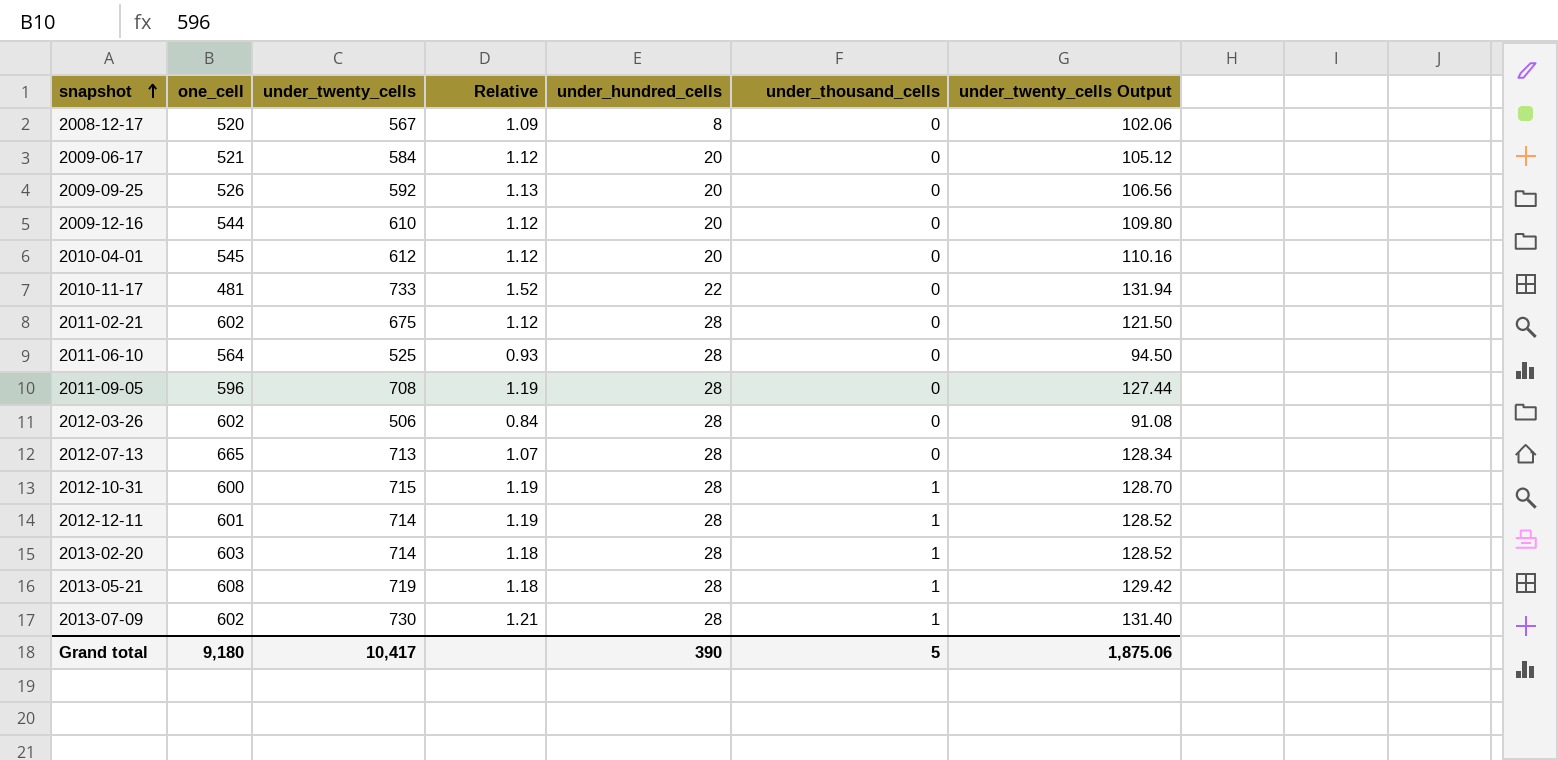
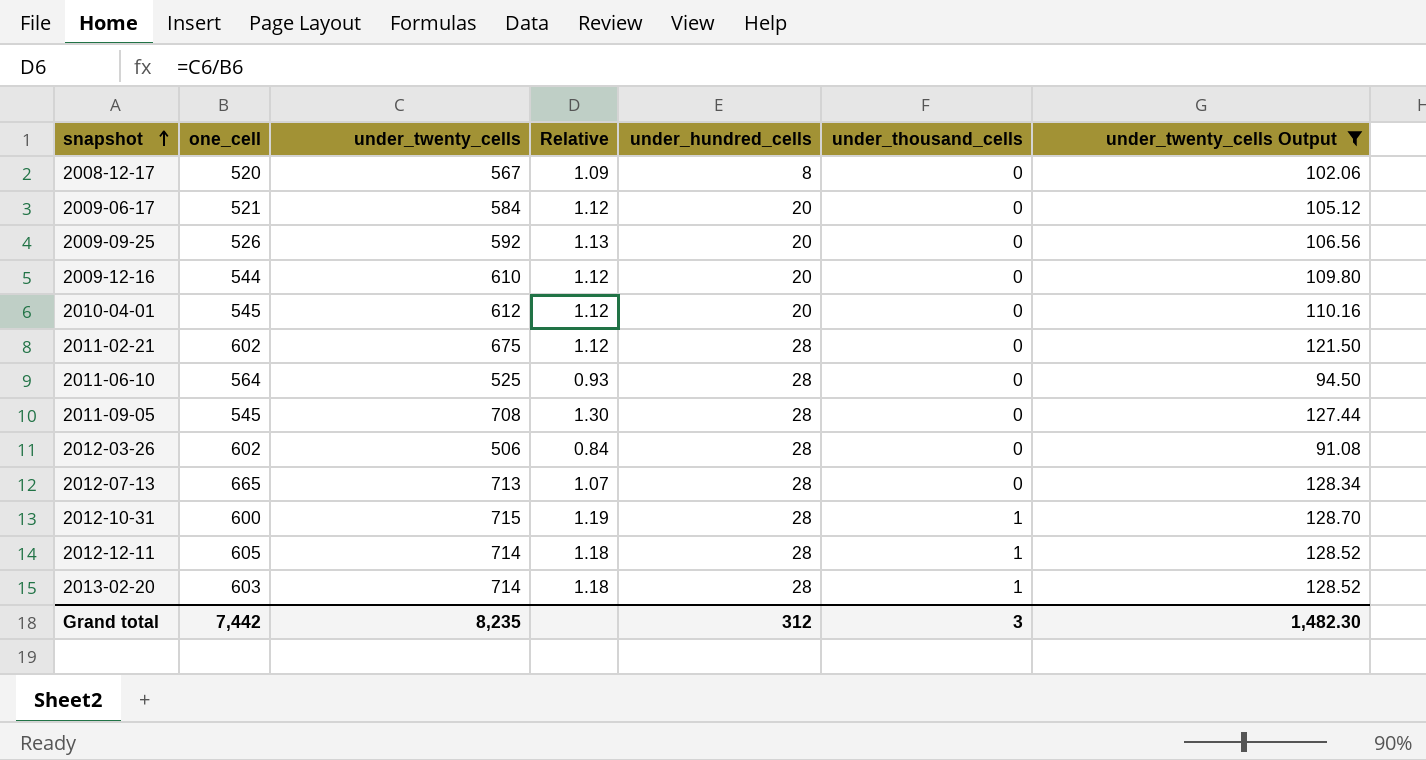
filter: none -> under_twenty_cells Output <= 128.70
2011-09-05 | one_cell: 596 -> 545
2011-09-05 | Relative: 1.19 -> 1.30
2012-12-11 | one_cell: 601 -> 605
2012-12-11 | Relative: 1.19 -> 1.18
Grand total | one_cell: 9,180 -> 7,442
Grand total | under_twenty_cells: 10,417 -> 8,235
Grand total | under_hundred_cells: 390 -> 312
Grand total | under_thousand_cells: 5 -> 3
Grand total | under_twenty_cells Output: 1,875.06 -> 1,482.30

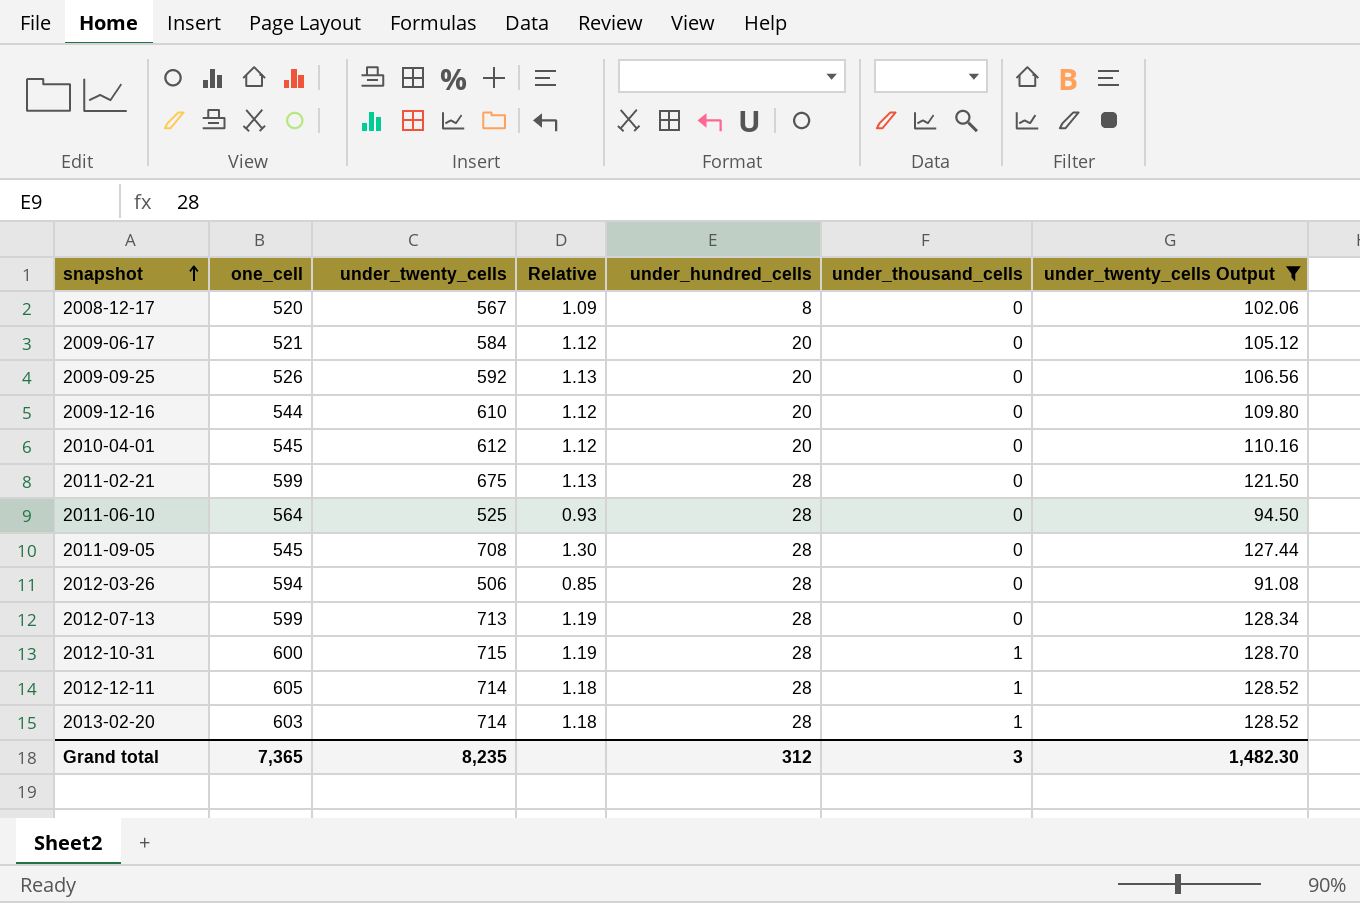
2011-02-21 | one_cell: 602 -> 599
2011-02-21 | Relative: 1.12 -> 1.13
2012-03-26 | one_cell: 602 -> 594
2012-03-26 | Relative: 0.84 -> 0.85
2012-07-13 | one_cell: 665 -> 599
2012-07-13 | Relative: 1.07 -> 1.19
Grand total | one_cell: 7,442 -> 7,365

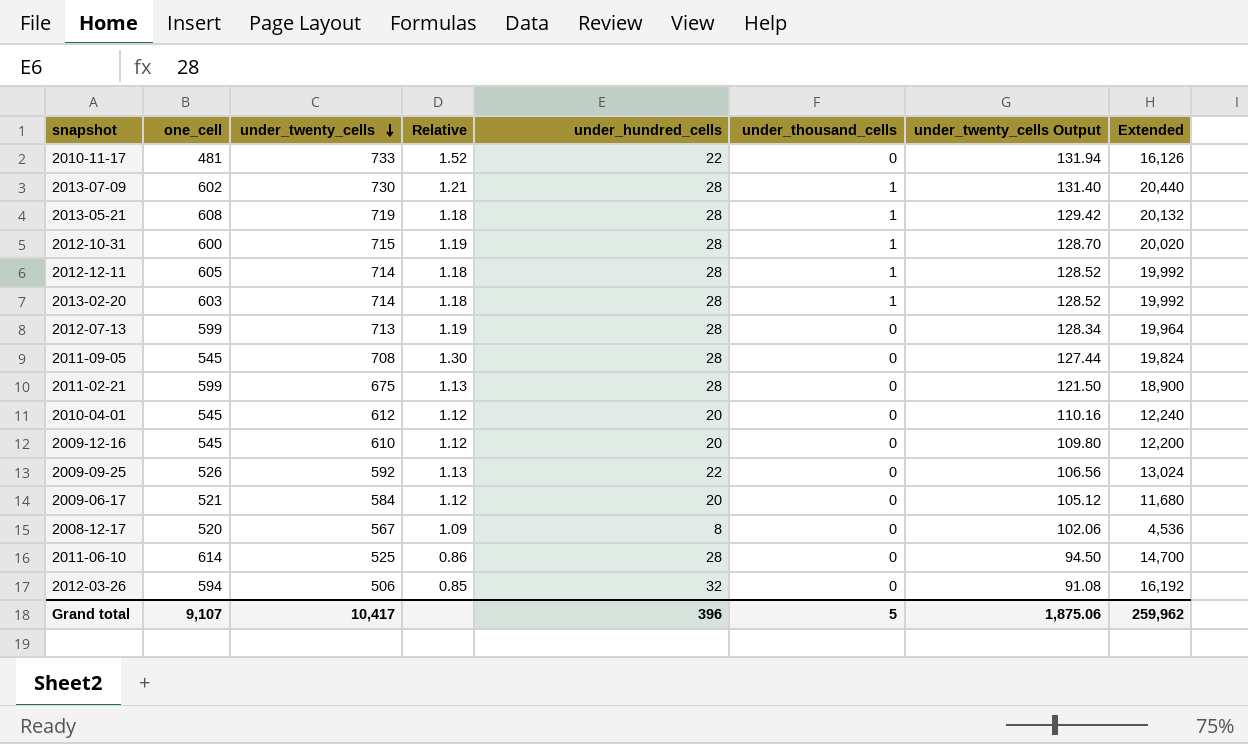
filter: under_twenty_cells Output <= 128.70 -> none
row order: snapshot ascending -> under_twenty_cells descending
column Extended | formula: none -> [under_twenty_cells] * [under_hundred_cells]
2009-12-16 | one_cell: 544 -> 545
2009-09-25 | under_hundred_cells: 20 -> 22
2011-06-10 | one_cell: 564 -> 614
2011-06-10 | Relative: 0.93 -> 0.86
2012-03-26 | under_hundred_cells: 28 -> 32
Grand total | one_cell: 7,365 -> 9,107
Grand total | under_twenty_cells: 8,235 -> 10,417
Grand total | under_hundred_cells: 312 -> 396
Grand total | under_thousand_cells: 3 -> 5
Grand total | under_twenty_cells Output: 1,482.30 -> 1,875.06

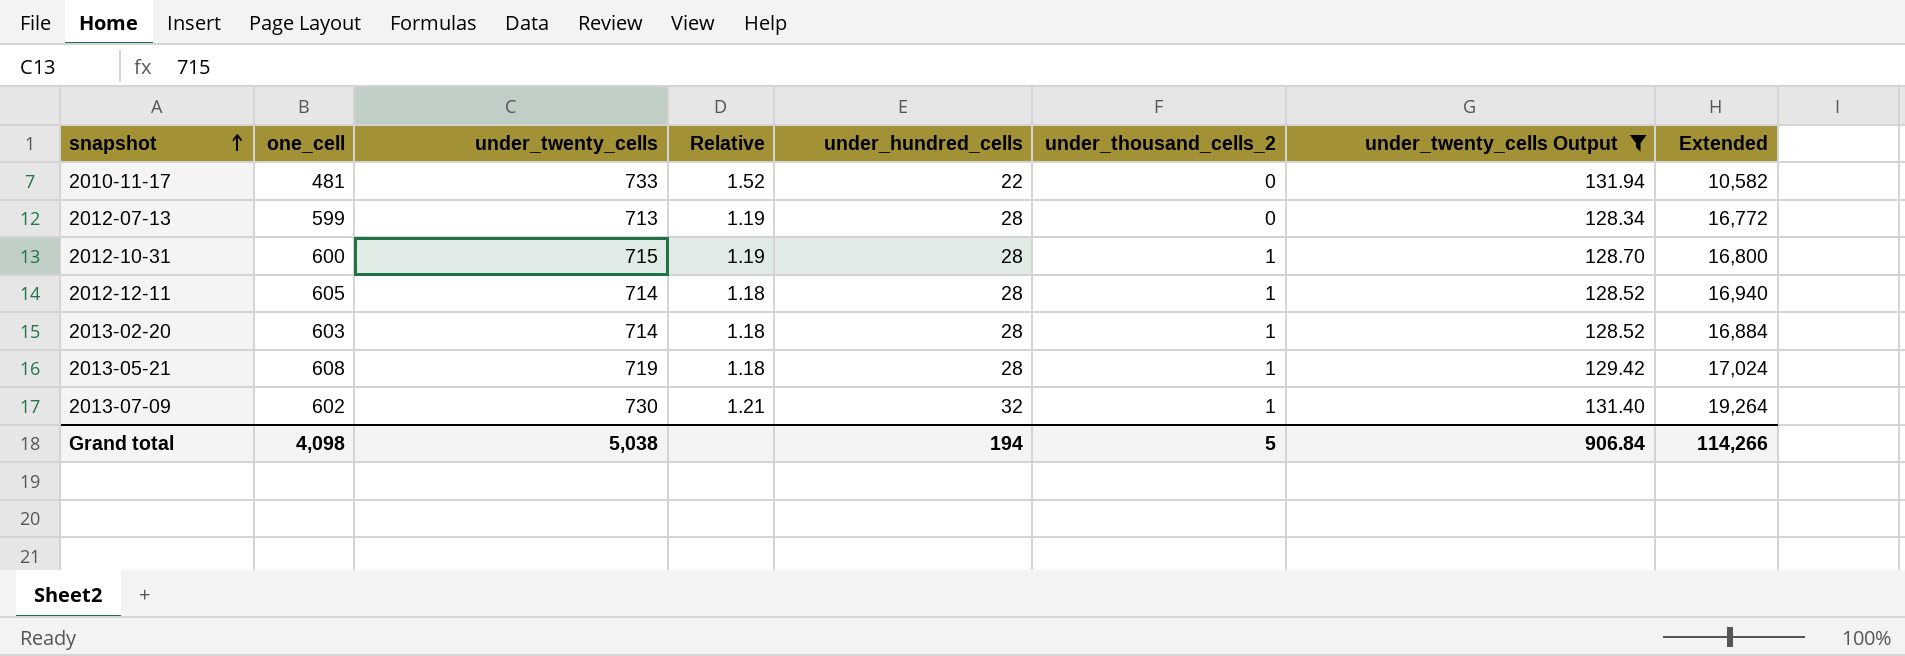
filter: none -> under_twenty_cells Output >= 128.34
row order: under_twenty_cells descending -> snapshot ascending
column name: under_thousand_cells -> under_thousand_cells_2
column Extended | formula: [under_twenty_cells] * [under_hundred_cells] -> [one_cell] * [under_hundred_cells]
2013-07-09 | under_hundred_cells: 28 -> 32
Grand total | one_cell: 9,107 -> 4,098
Grand total | under_twenty_cells: 10,417 -> 5,038
Grand total | under_hundred_cells: 396 -> 194
Grand total | under_twenty_cells Output: 1,875.06 -> 906.84
Grand total | Extended: 259,962 -> 114,266

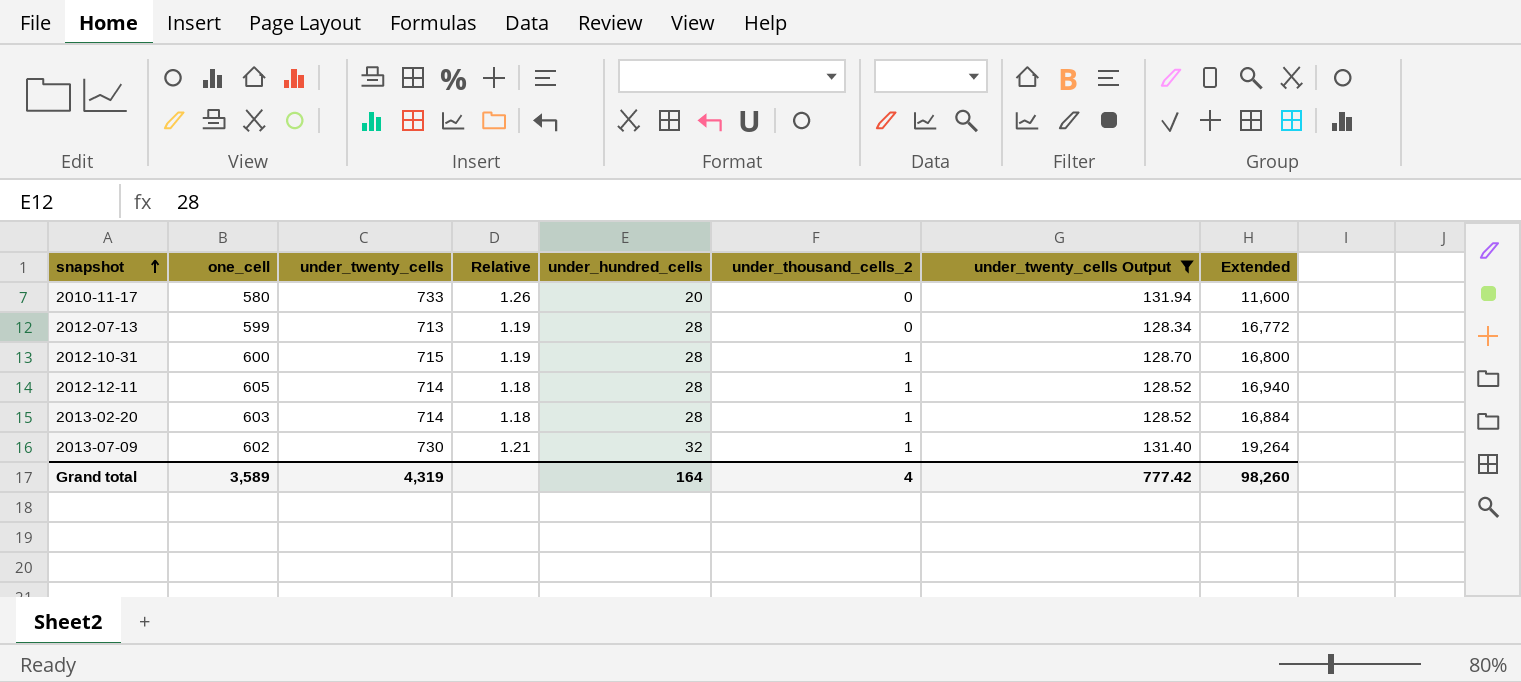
row 2013-05-21: 608 | 719 | 1.18 | 28 | 1 | 129.42 | 17,024 -> none
2010-11-17 | one_cell: 481 -> 580
2010-11-17 | Relative: 1.52 -> 1.26
2010-11-17 | under_hundred_cells: 22 -> 20
2010-11-17 | Extended: 10,582 -> 11,600
Grand total | one_cell: 4,098 -> 3,589
Grand total | under_twenty_cells: 5,038 -> 4,319
Grand total | under_hundred_cells: 194 -> 164
Grand total | under_thousand_cells_2: 5 -> 4
Grand total | under_twenty_cells Output: 906.84 -> 777.42
Grand total | Extended: 114,266 -> 98,260

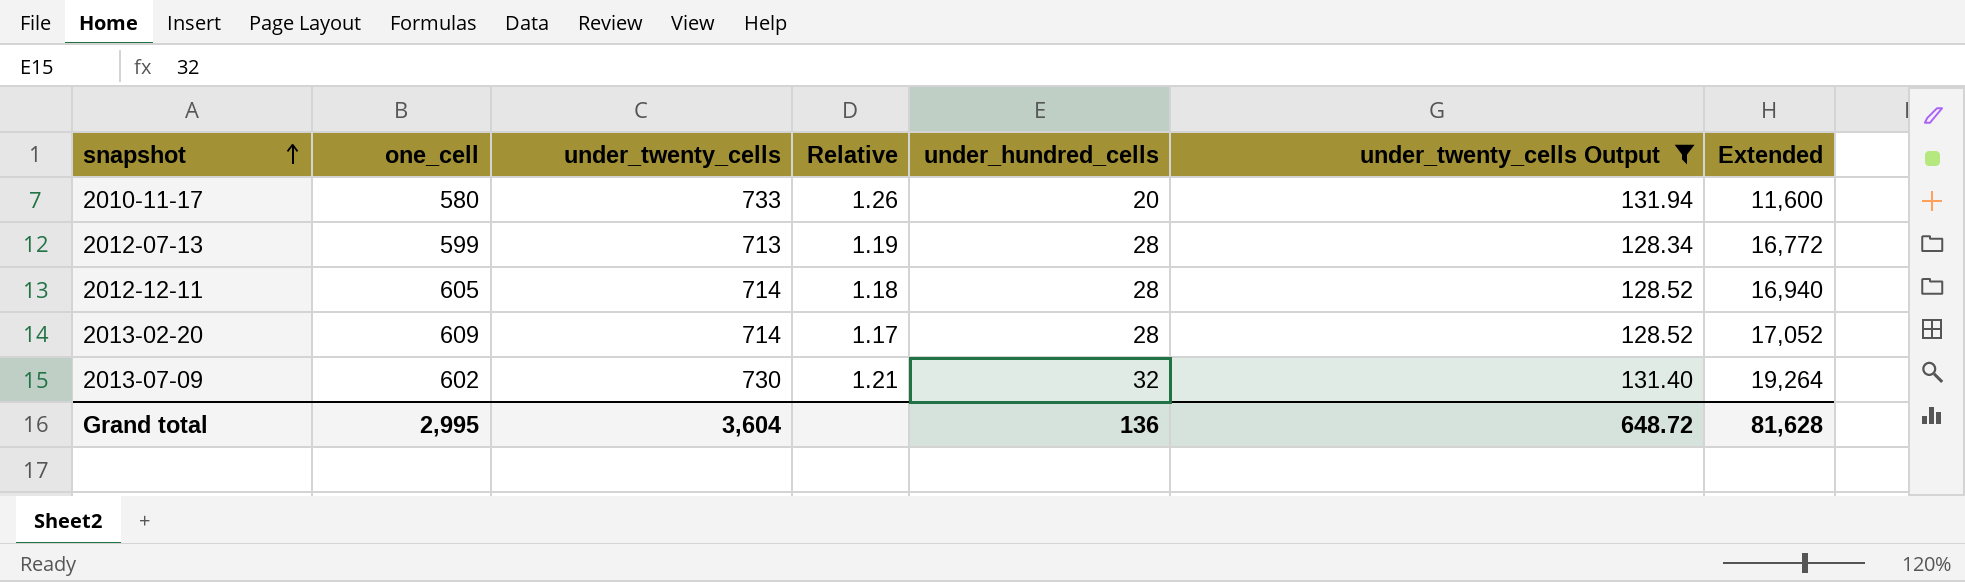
column under_thousand_cells_2 | position: 6 -> none
row 2012-10-31: 600 | 715 | 1.19 | 28 | 1 | 128.70 | 16,800 -> none
2013-02-20 | one_cell: 603 -> 609
2013-02-20 | Relative: 1.18 -> 1.17
2013-02-20 | Extended: 16,884 -> 17,052
Grand total | one_cell: 3,589 -> 2,995
Grand total | under_twenty_cells: 4,319 -> 3,604
Grand total | under_hundred_cells: 164 -> 136
Grand total | under_twenty_cells Output: 777.42 -> 648.72
Grand total | Extended: 98,260 -> 81,628

